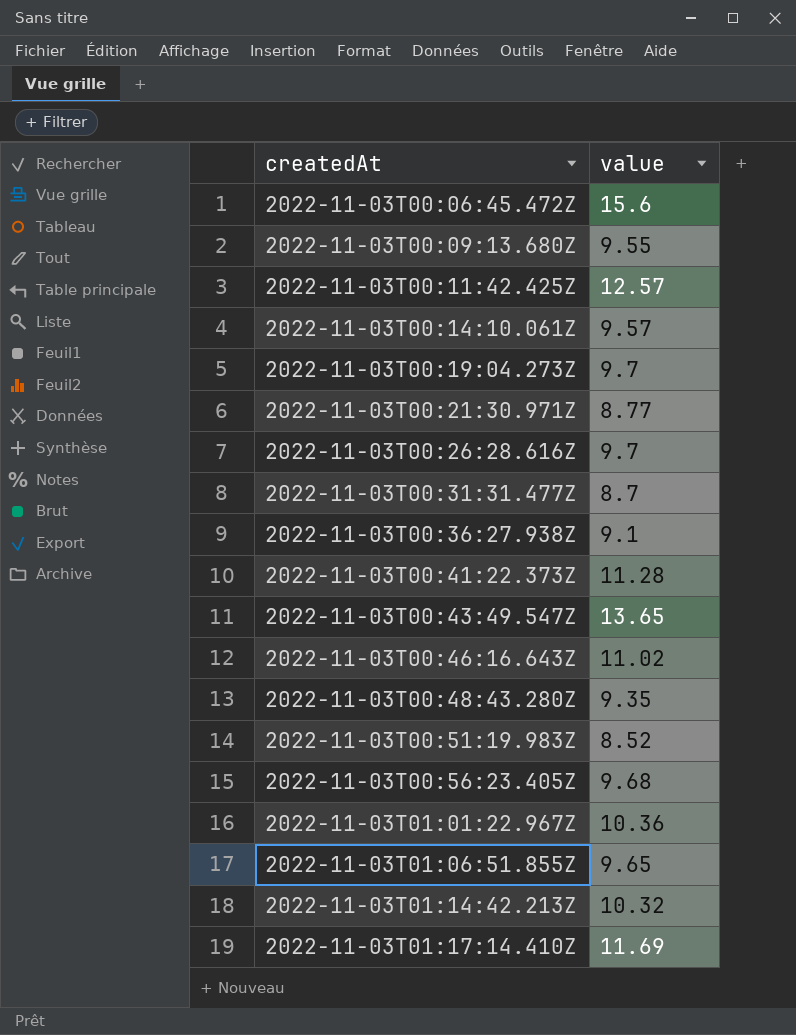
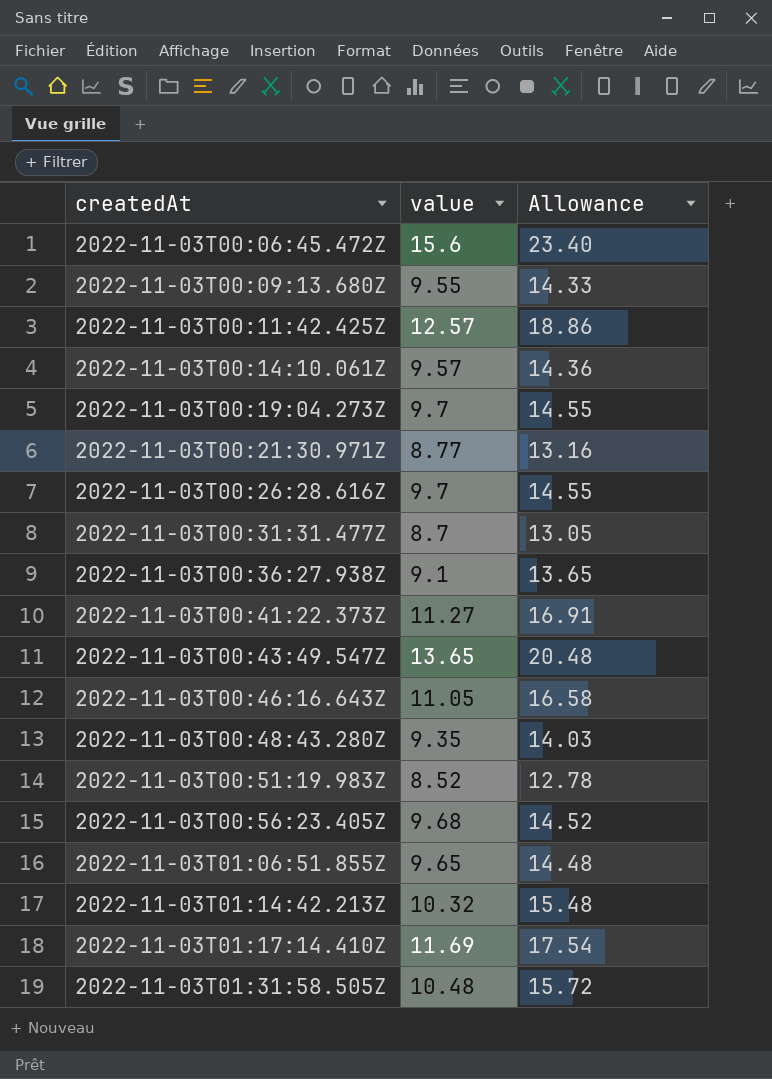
column Allowance | formula: none -> [value] * 1.5
row 2022-11-03T01:01:22.967Z: 10.36 -> none
2022-11-03T00:41:22.373Z | value: 11.28 -> 11.27
2022-11-03T00:46:16.643Z | value: 11.02 -> 11.05
row 2022-11-03T01:31:58.505Z: none -> 10.48 | 15.72

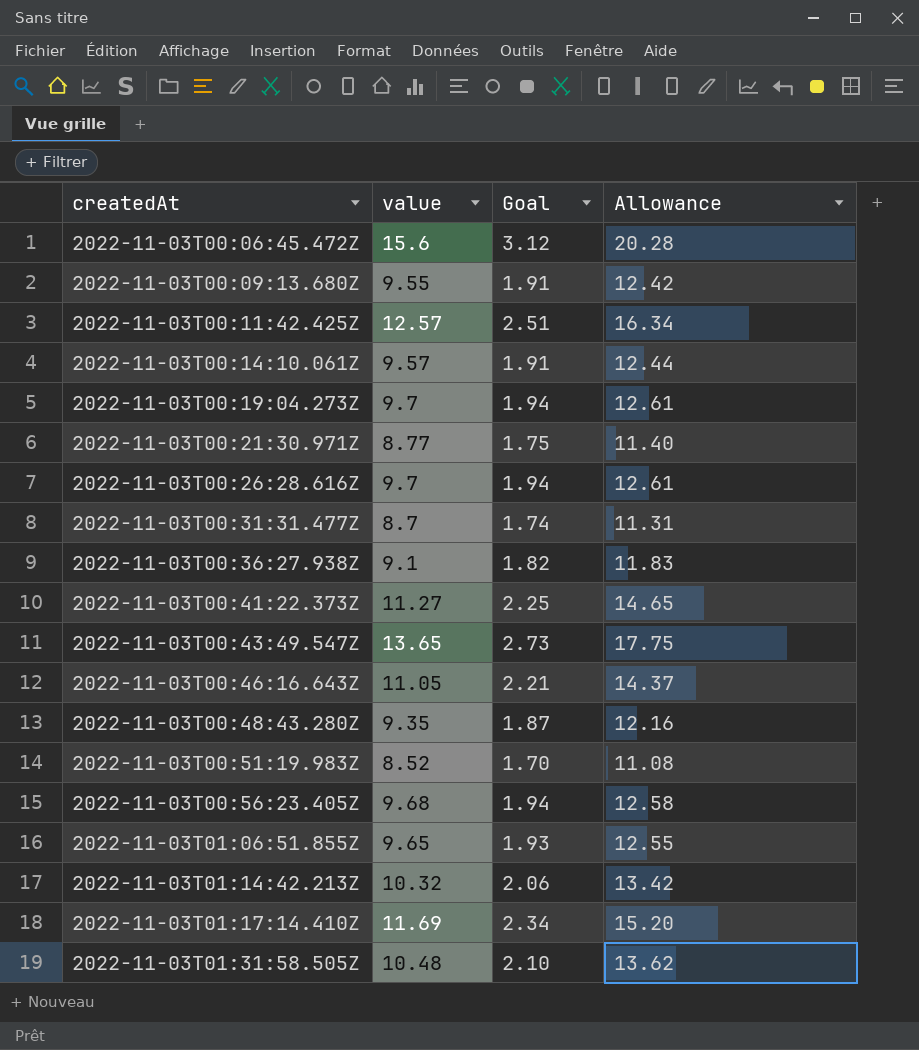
column Goal | formula: none -> [value] * 0.2
column Allowance | formula: [value] * 1.5 -> [value] * 1.3

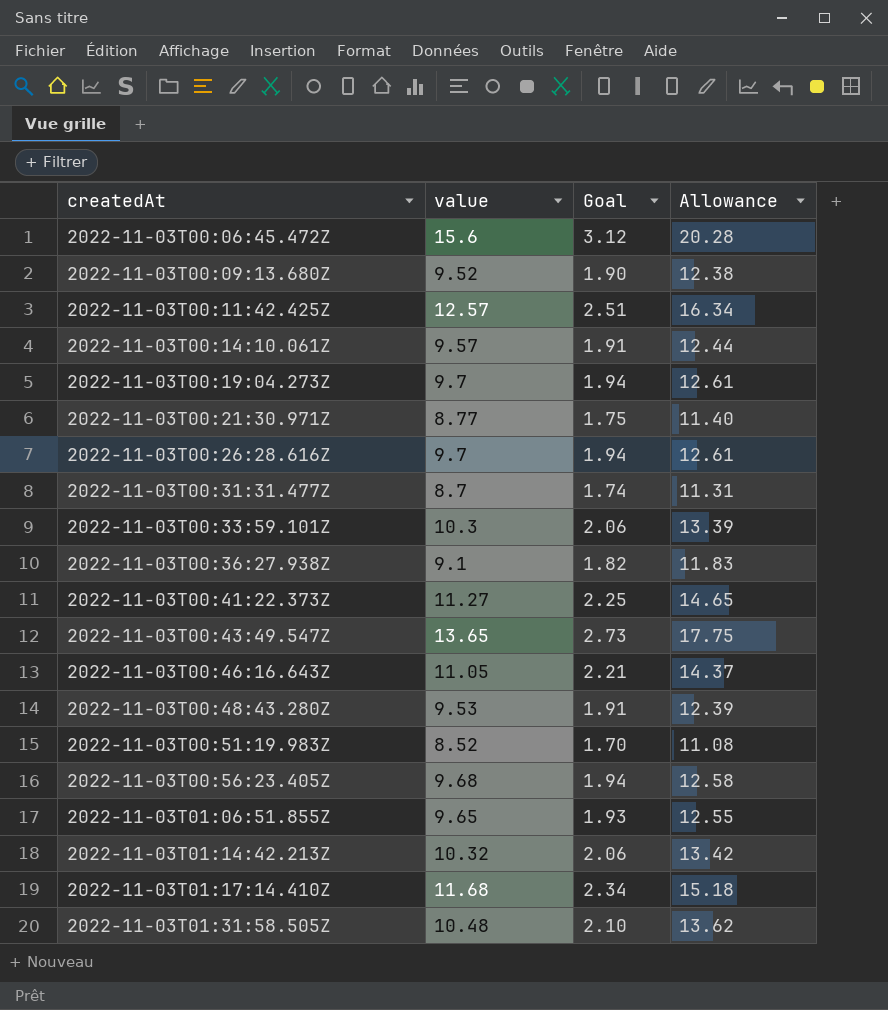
2022-11-03T00:09:13.680Z | value: 9.55 -> 9.52
2022-11-03T00:09:13.680Z | Goal: 1.91 -> 1.90
2022-11-03T00:09:13.680Z | Allowance: 12.42 -> 12.38
row 2022-11-03T00:33:59.101Z: none -> 10.3 | 2.06 | 13.39
2022-11-03T00:48:43.280Z | value: 9.35 -> 9.53
2022-11-03T00:48:43.280Z | Goal: 1.87 -> 1.91
2022-11-03T00:48:43.280Z | Allowance: 12.16 -> 12.39
2022-11-03T01:17:14.410Z | value: 11.69 -> 11.68
2022-11-03T01:17:14.410Z | Allowance: 15.20 -> 15.18

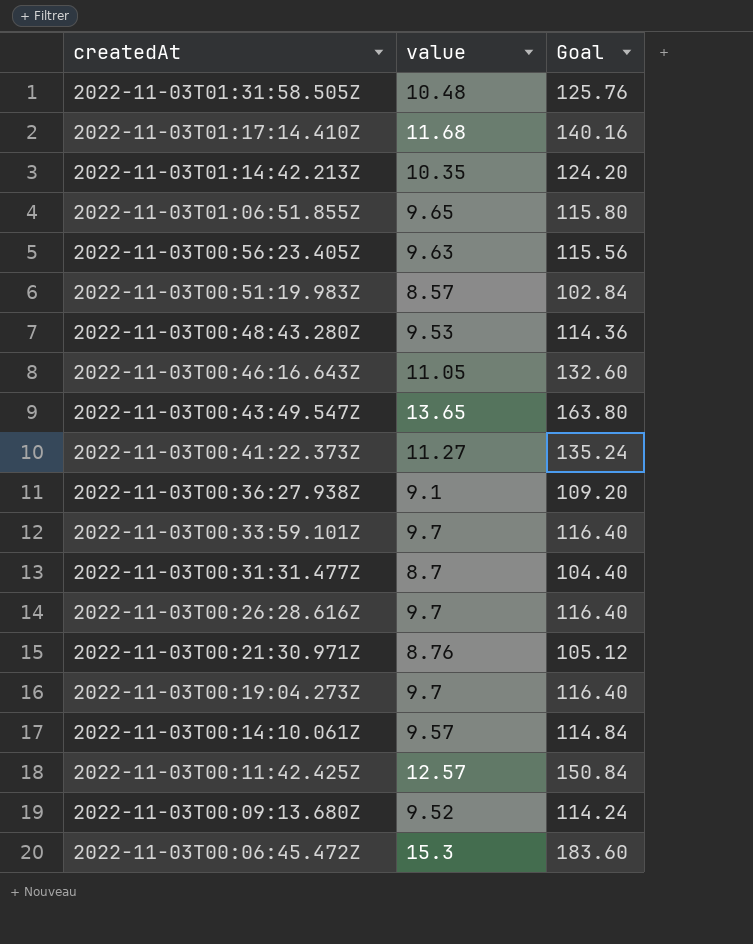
row order: createdAt ascending -> createdAt descending
column Allowance | formula: [value] * 1.3 -> none
column Goal | formula: [value] * 0.2 -> [value] * 12
2022-11-03T01:14:42.213Z | value: 10.32 -> 10.35
2022-11-03T00:56:23.405Z | value: 9.68 -> 9.63
2022-11-03T00:51:19.983Z | value: 8.52 -> 8.57
2022-11-03T00:33:59.101Z | value: 10.3 -> 9.7
2022-11-03T00:21:30.971Z | value: 8.77 -> 8.76
2022-11-03T00:06:45.472Z | value: 15.6 -> 15.3

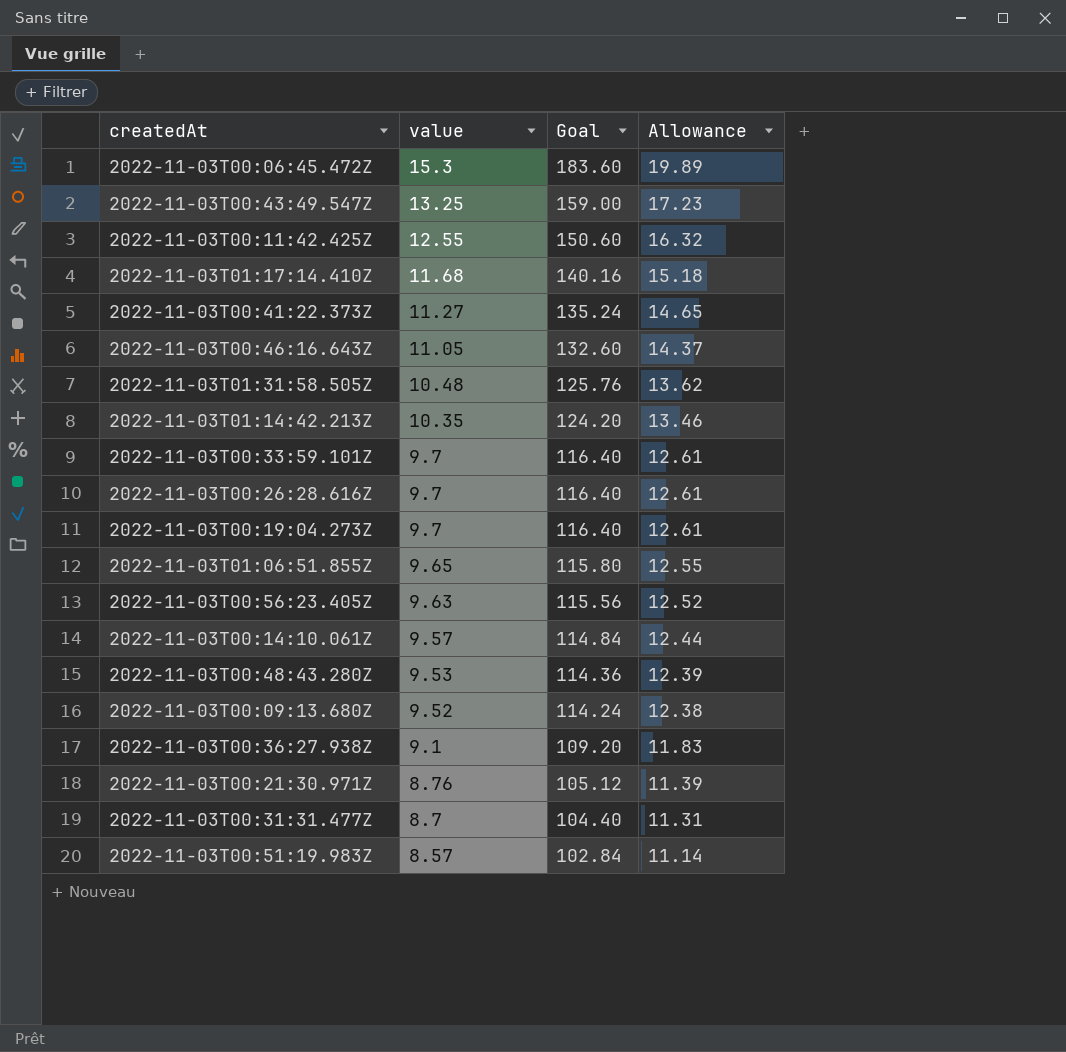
row order: createdAt descending -> value descending
column Allowance | formula: none -> [value] * 1.3
2022-11-03T00:43:49.547Z | value: 13.65 -> 13.25
2022-11-03T00:43:49.547Z | Goal: 163.80 -> 159.00
2022-11-03T00:11:42.425Z | value: 12.57 -> 12.55
2022-11-03T00:11:42.425Z | Goal: 150.84 -> 150.60

